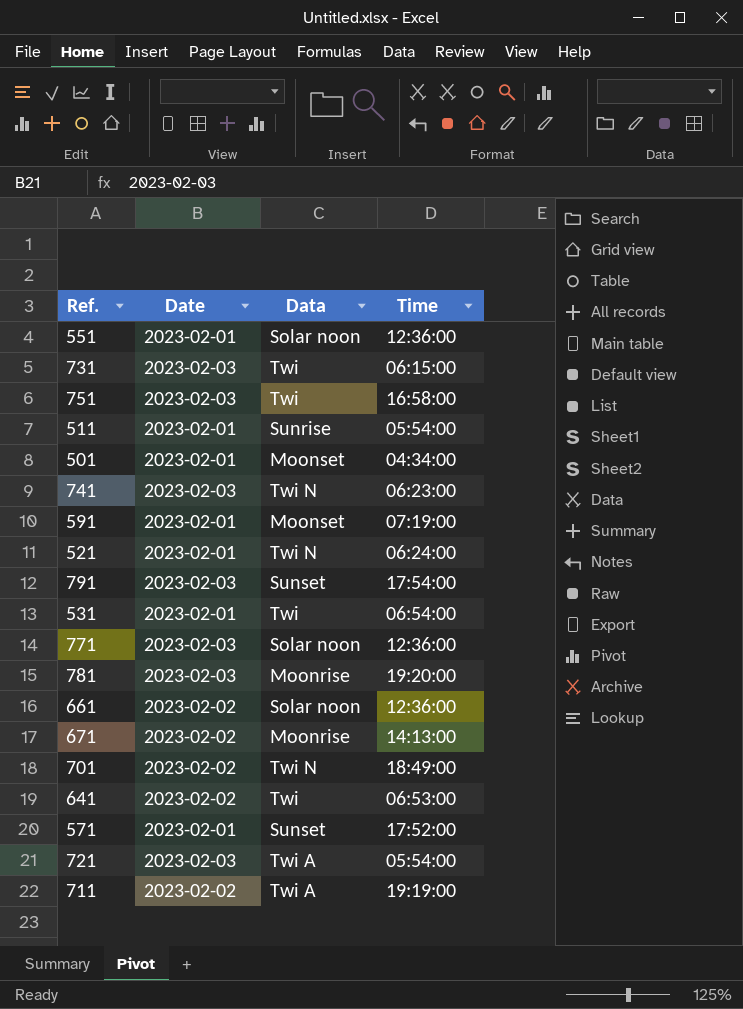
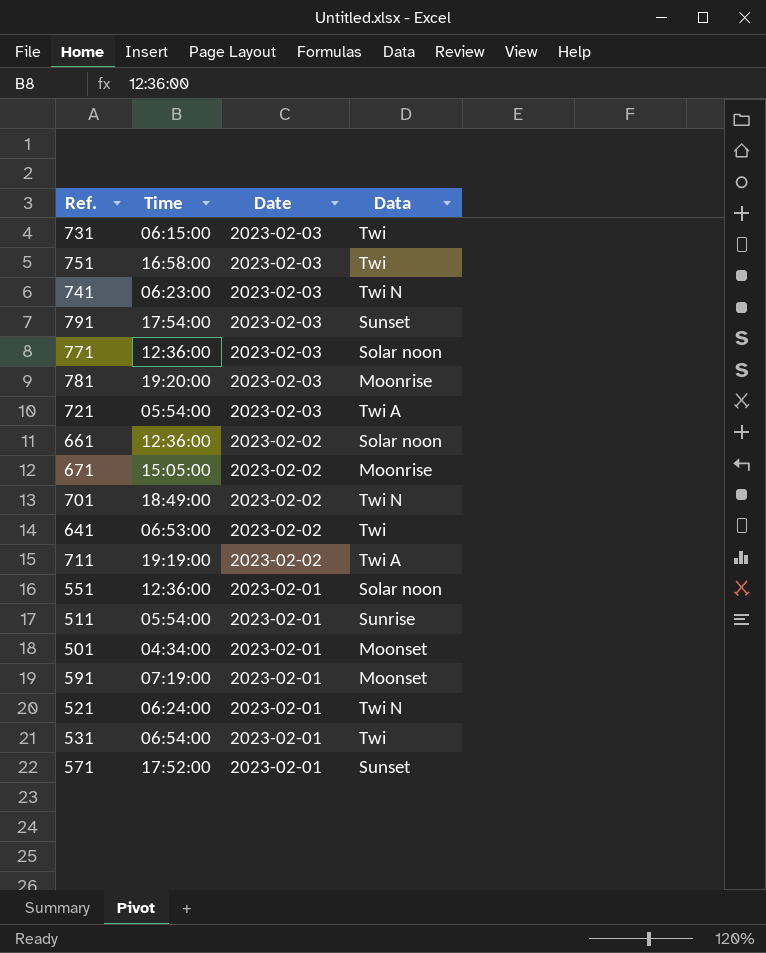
row order: none -> Date descending
column Time | position: 4 -> 2
671 | Time: 14:13:00 -> 15:05:00

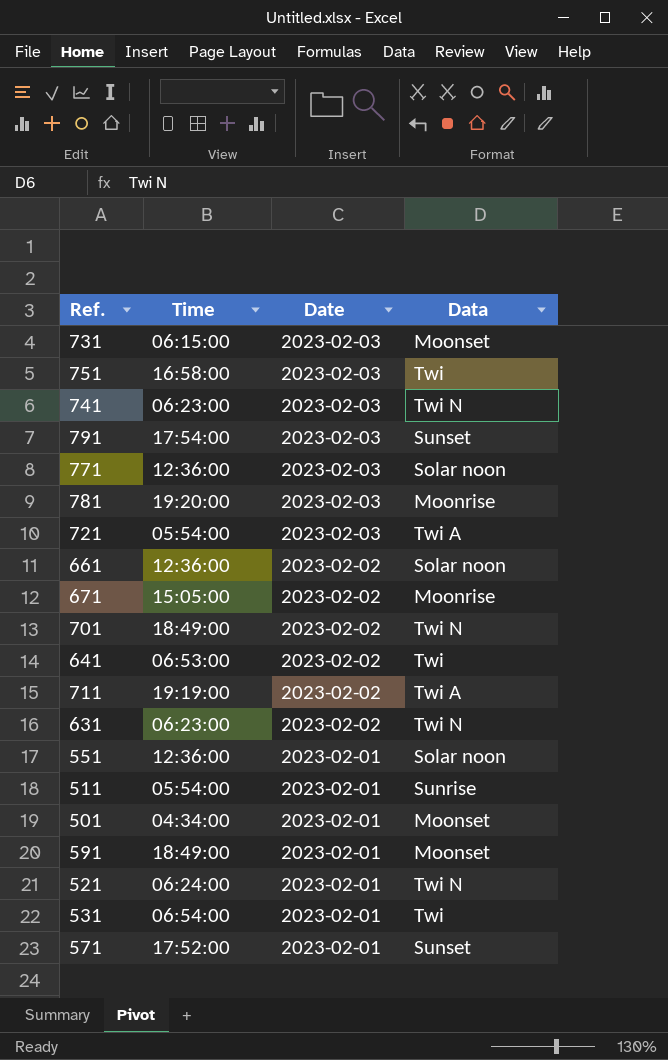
731 | Data: Twi -> Moonset
row 631: none -> 06:23:00 | 2023-02-02 | Twi N
591 | Time: 07:19:00 -> 18:49:00

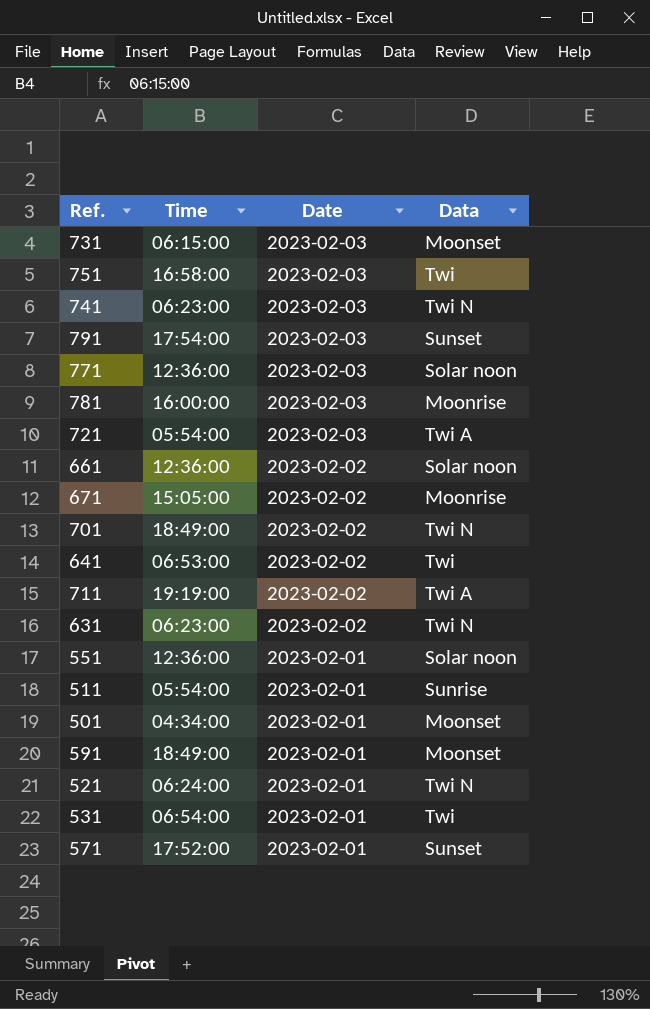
781 | Time: 19:20:00 -> 16:00:00

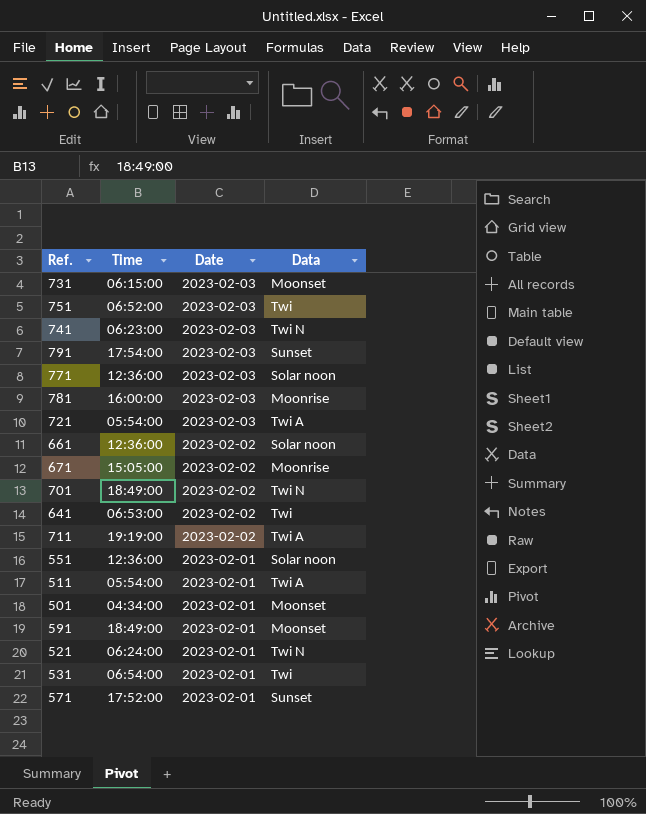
row 631: 06:23:00 | 2023-02-02 | Twi N -> none
751 | Time: 16:58:00 -> 06:52:00
511 | Data: Sunrise -> Twi A

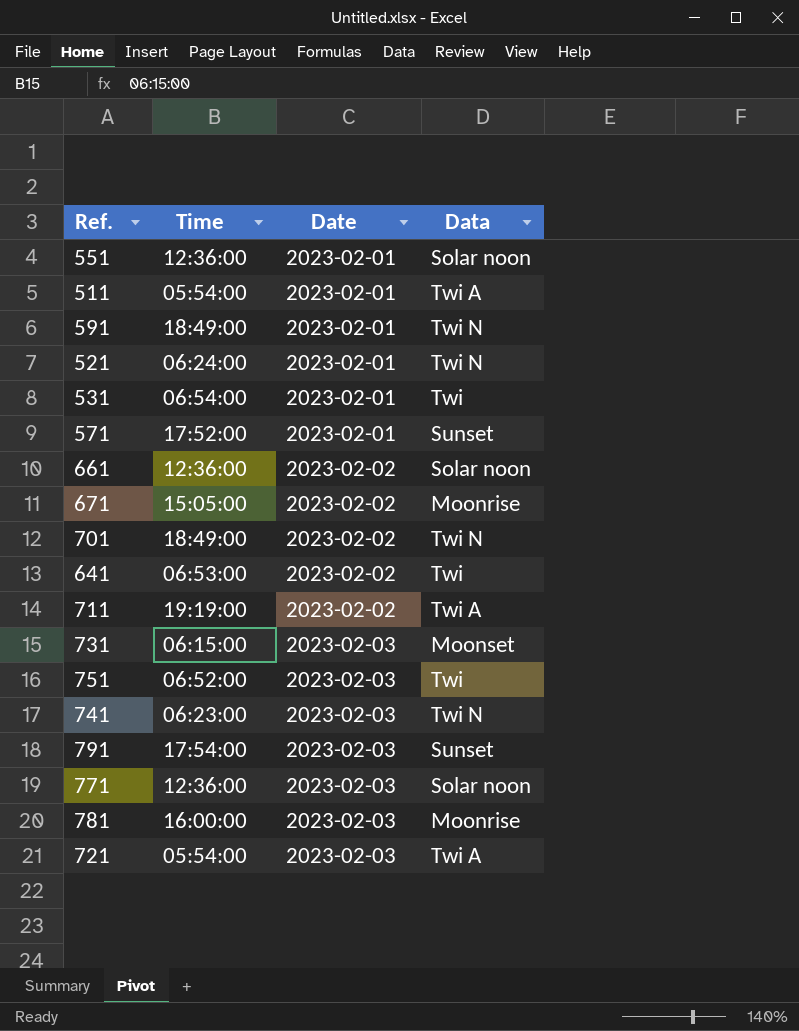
row order: Date descending -> Date ascending
row 501: 04:34:00 | 2023-02-01 | Moonset -> none
591 | Data: Moonset -> Twi N

